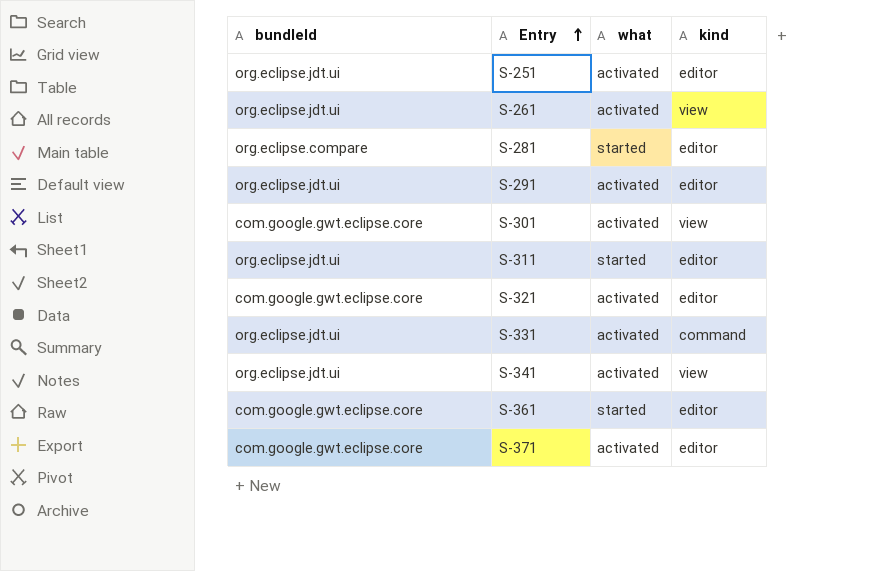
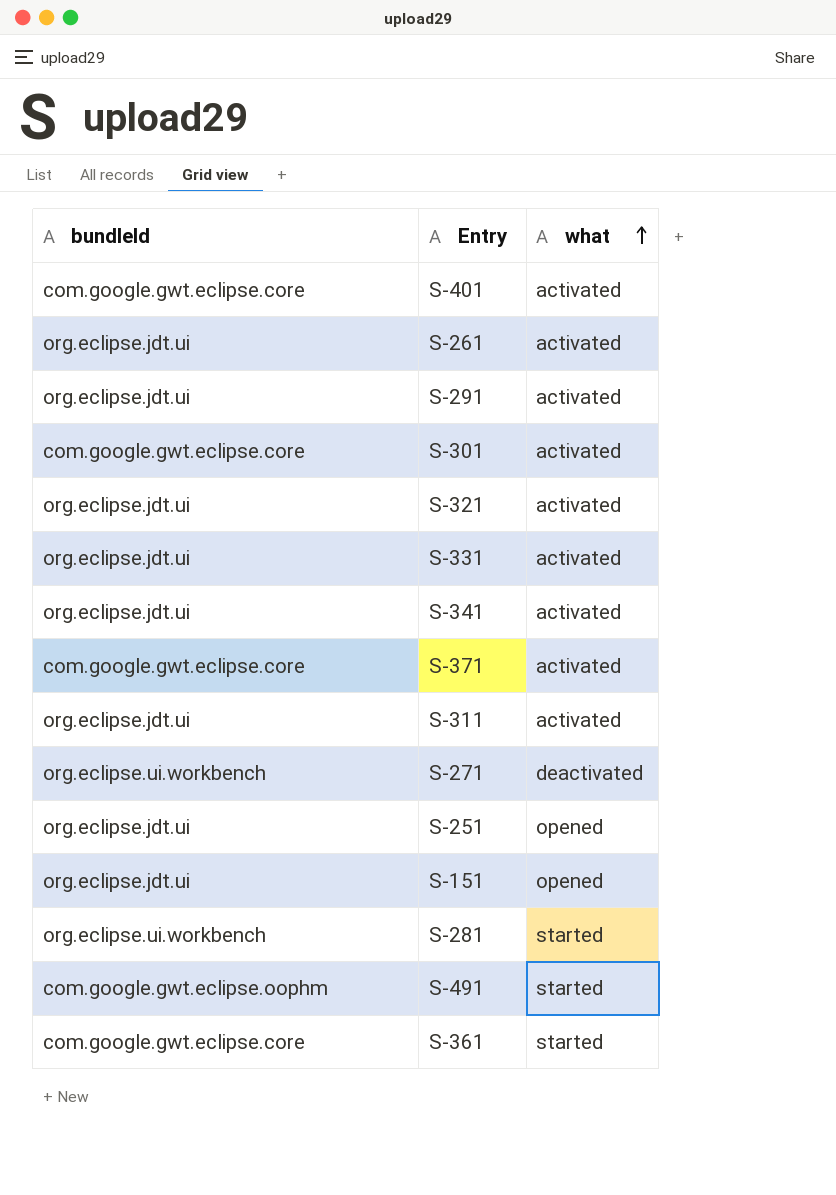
row order: Entry ascending -> what ascending
column kind | position: 4 -> none
row S-401: none -> com.google.gwt.eclipse.core | activated
S-321 | bundleId: com.google.gwt.eclipse.core -> org.eclipse.jdt.ui
S-311 | what: started -> activated
row S-271: none -> org.eclipse.ui.workbench | deactivated
S-251 | what: activated -> opened
row S-151: none -> org.eclipse.jdt.ui | opened
S-281 | bundleId: org.eclipse.compare -> org.eclipse.ui.workbench
row S-491: none -> com.google.gwt.eclipse.oophm | started

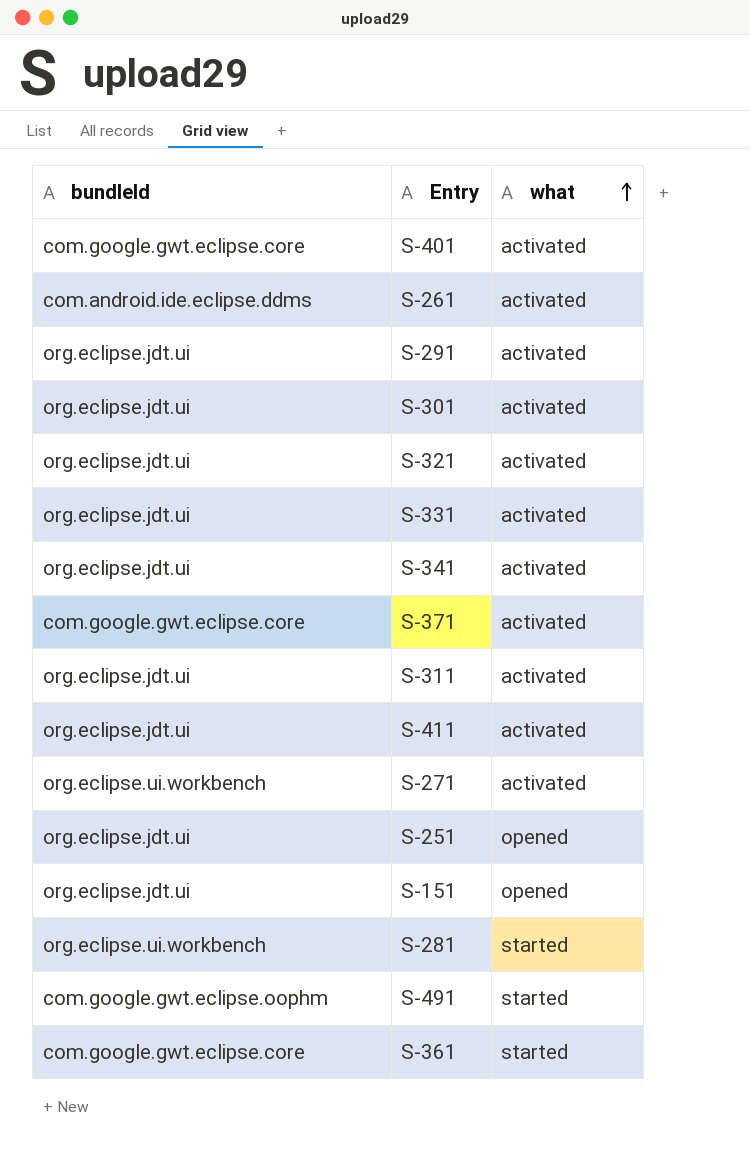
S-261 | bundleId: org.eclipse.jdt.ui -> com.android.ide.eclipse.ddms
S-301 | bundleId: com.google.gwt.eclipse.core -> org.eclipse.jdt.ui
row S-411: none -> org.eclipse.jdt.ui | activated
S-271 | what: deactivated -> activated

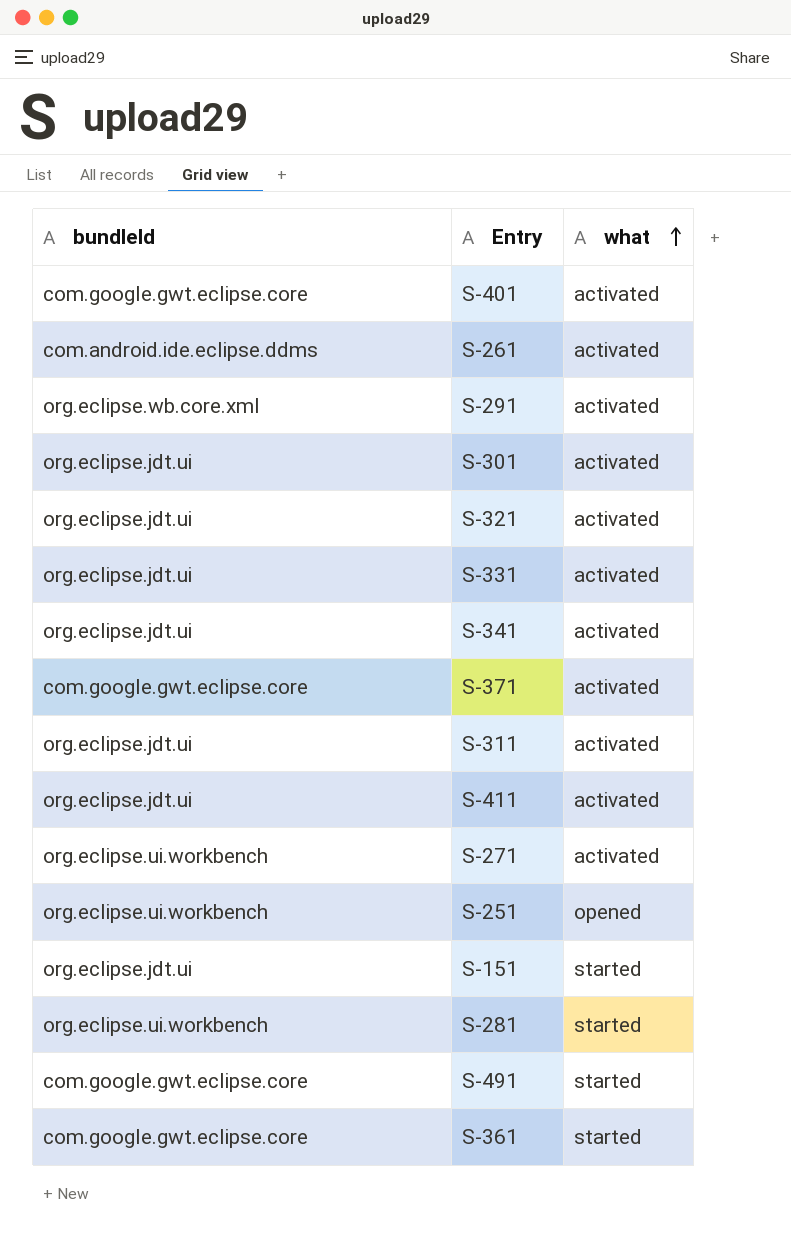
S-291 | bundleId: org.eclipse.jdt.ui -> org.eclipse.wb.core.xml
S-251 | bundleId: org.eclipse.jdt.ui -> org.eclipse.ui.workbench
S-151 | what: opened -> started
S-491 | bundleId: com.google.gwt.eclipse.oophm -> com.google.gwt.eclipse.core

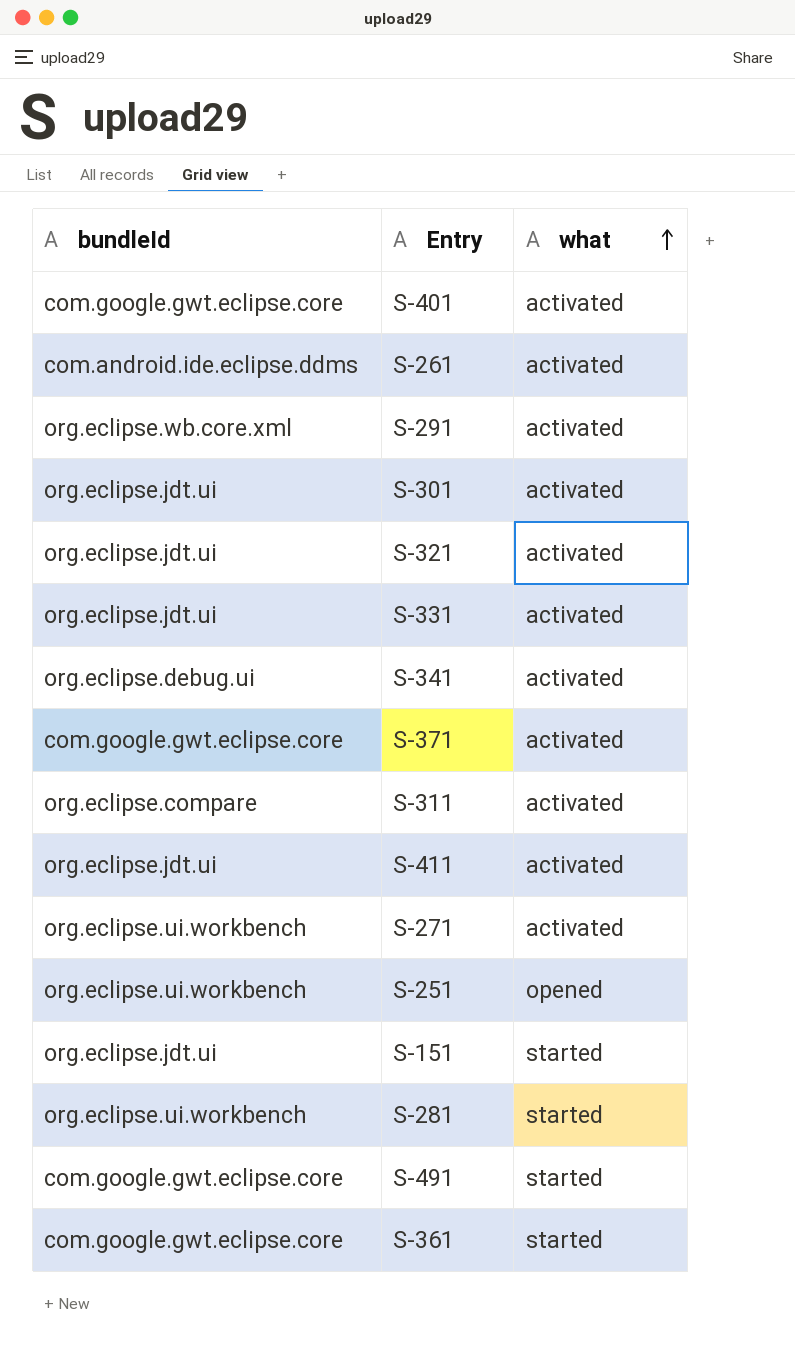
S-341 | bundleId: org.eclipse.jdt.ui -> org.eclipse.debug.ui
S-311 | bundleId: org.eclipse.jdt.ui -> org.eclipse.compare

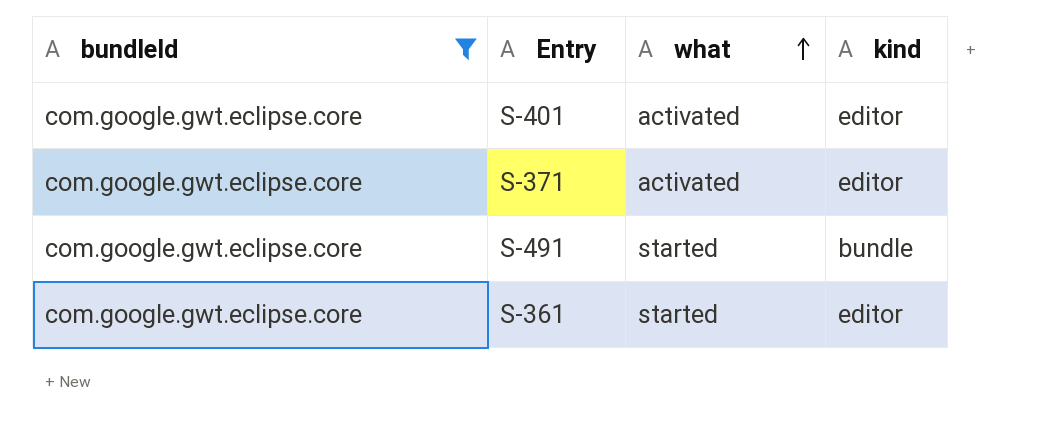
filter: none -> bundleId = com.google.gwt.eclipse.core
column kind | position: none -> 4

